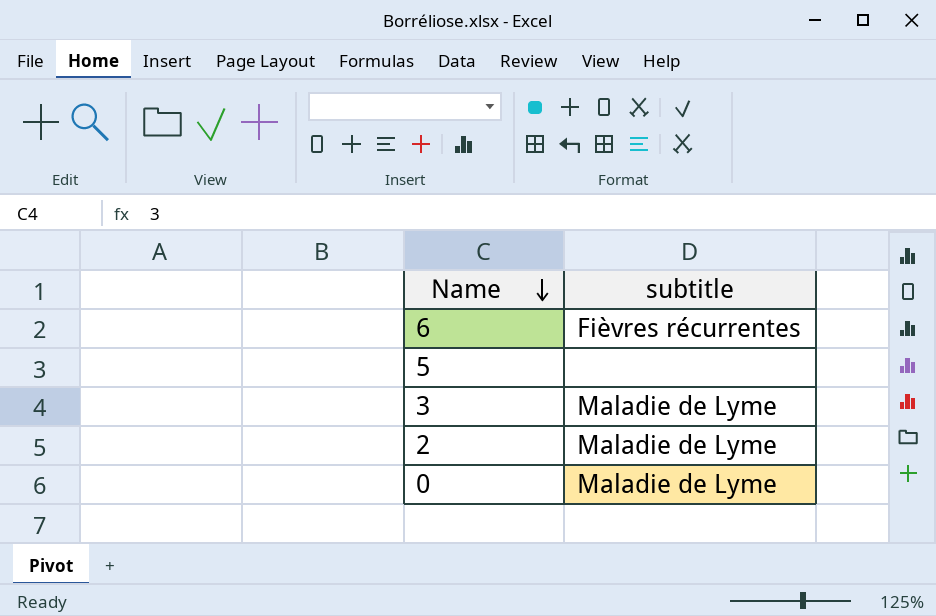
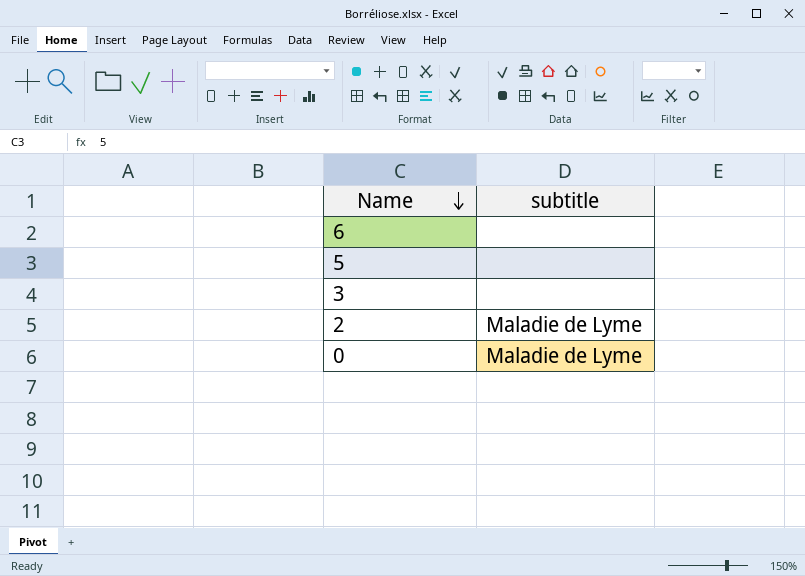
6 | subtitle: Fièvres récurrentes -> none
3 | subtitle: Maladie de Lyme -> none

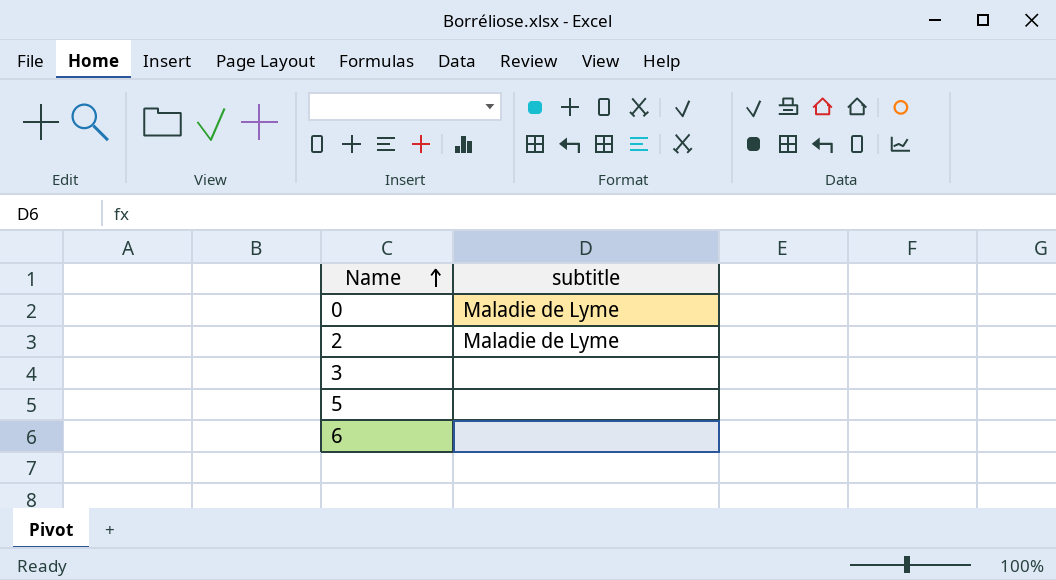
row order: Name descending -> Name ascending

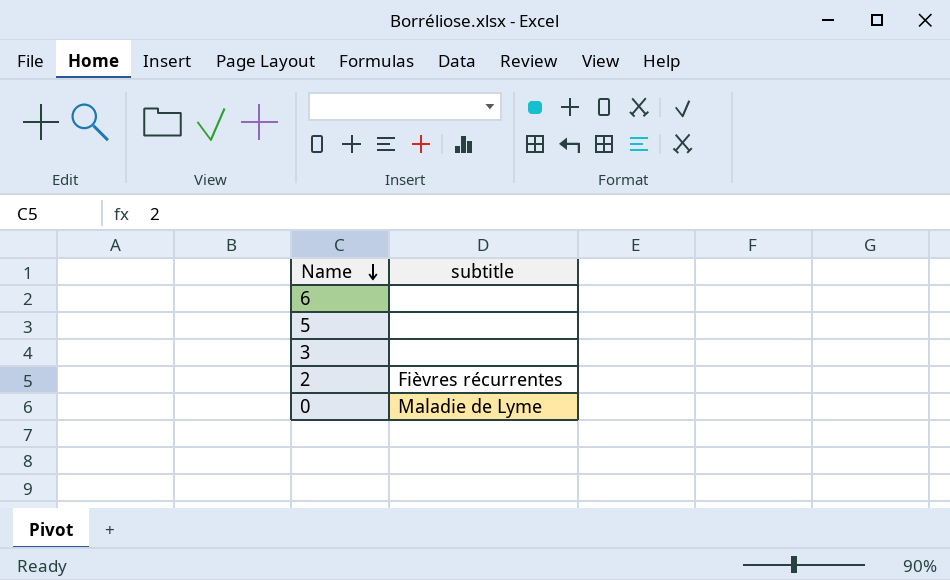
row order: Name ascending -> Name descending
2 | subtitle: Maladie de Lyme -> Fièvres récurrentes

